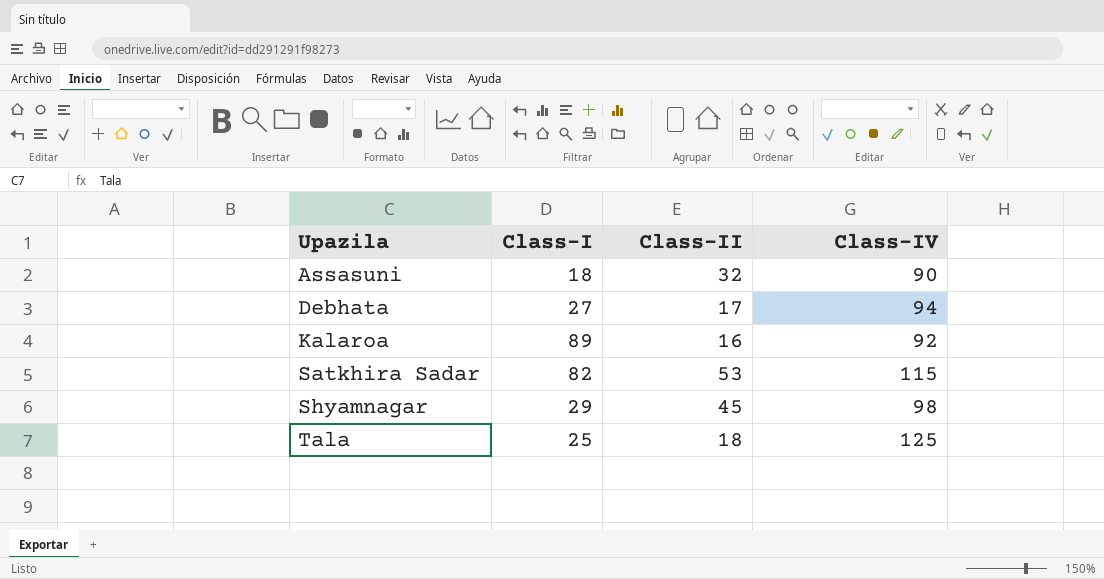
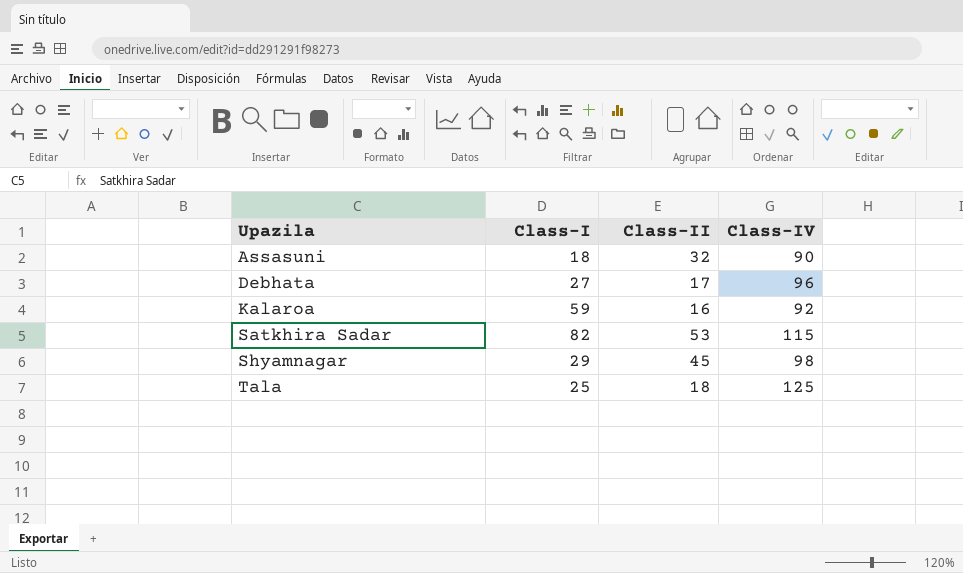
Debhata | Class-IV: 94 -> 96
Kalaroa | Class-I: 89 -> 59

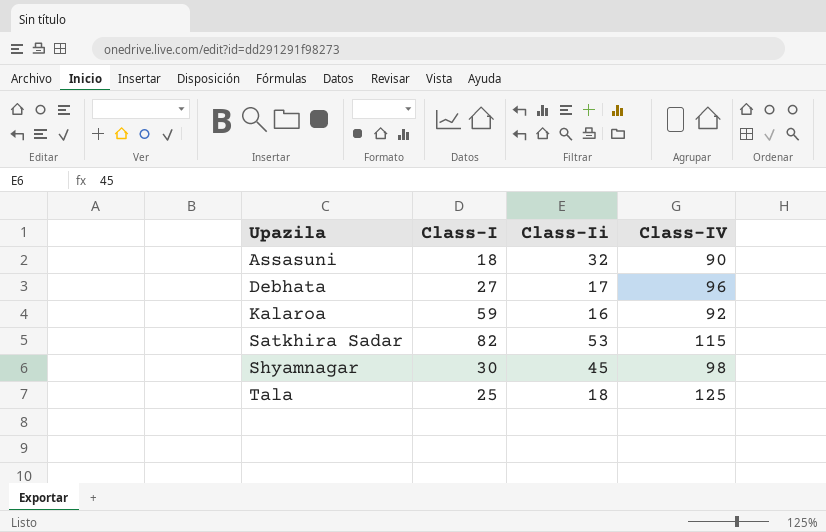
column name: Class-II -> Class-Ii
Shyamnagar | Class-I: 29 -> 30

